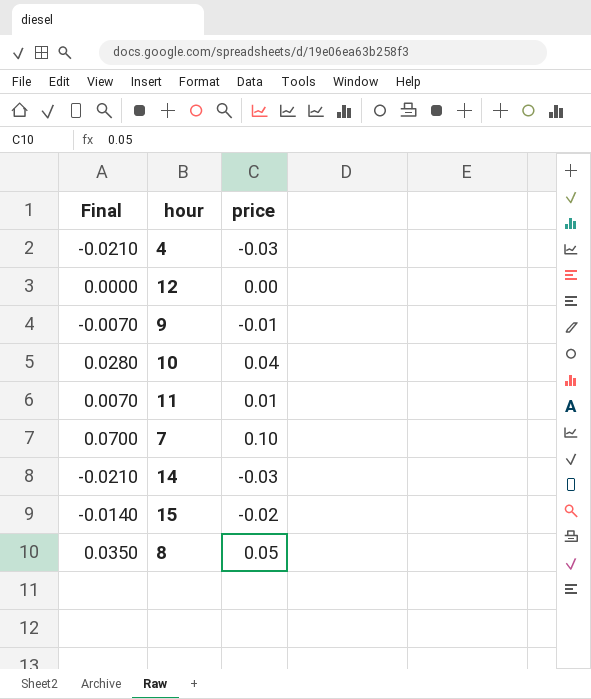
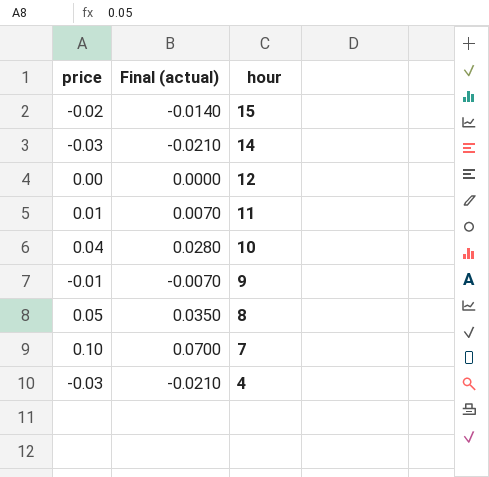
row order: none -> hour descending
column price | position: 3 -> 1
column name: Final -> Final (actual)

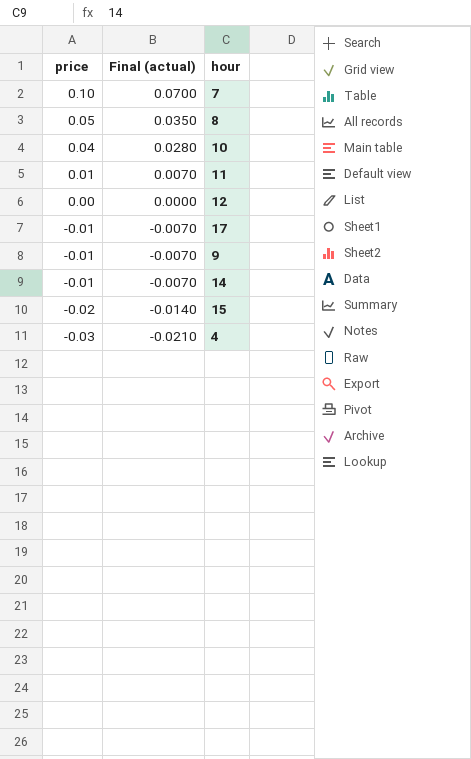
row order: hour descending -> price descending
row 17: none -> -0.01 | -0.0070
14 | price: -0.03 -> -0.01
14 | Final (actual): -0.0210 -> -0.0070

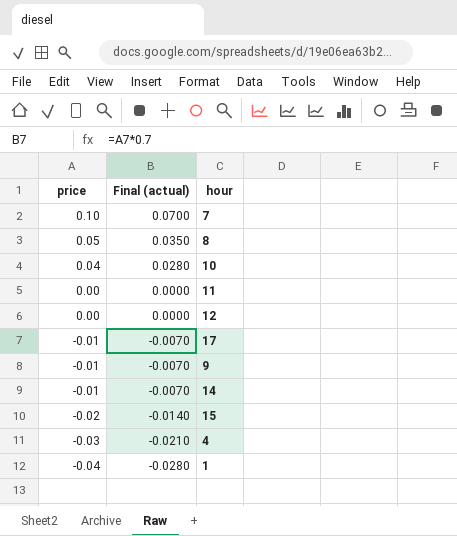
11 | price: 0.01 -> 0.00
11 | Final (actual): 0.0070 -> 0.0000
row 1: none -> -0.04 | -0.0280

